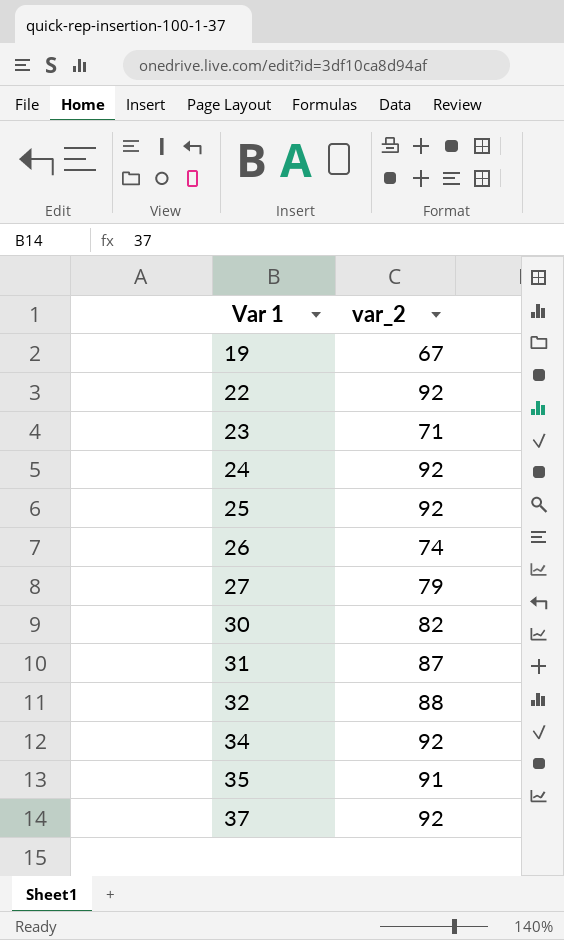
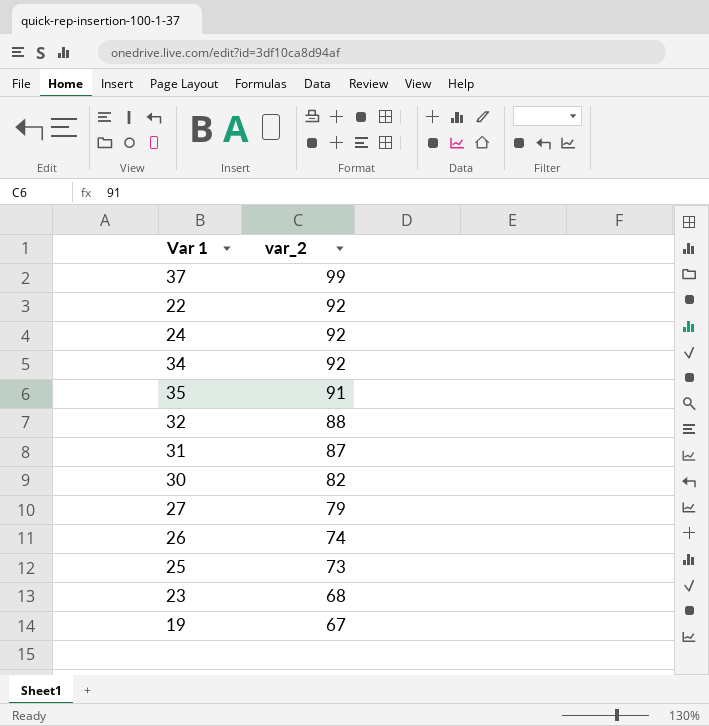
row order: Var 1 ascending -> var_2 descending
37 | var_2: 92 -> 99
25 | var_2: 92 -> 73
23 | var_2: 71 -> 68

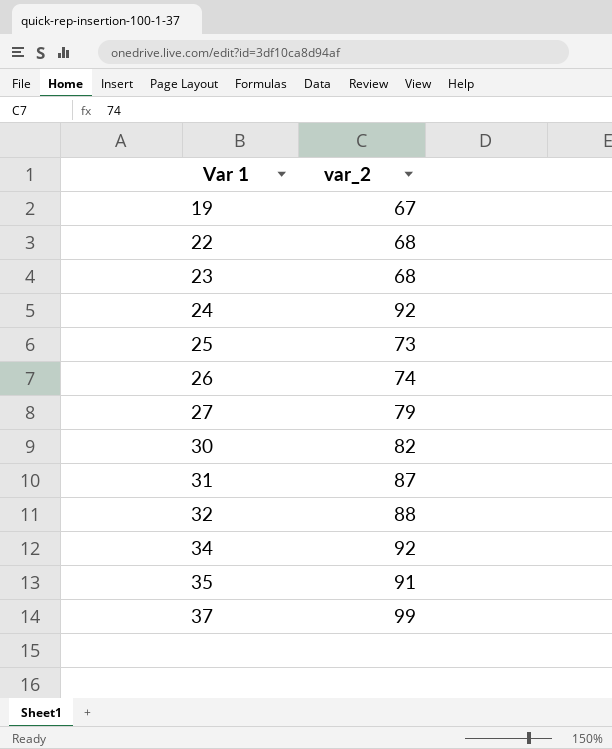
row order: var_2 descending -> Var 1 ascending
22 | var_2: 92 -> 68

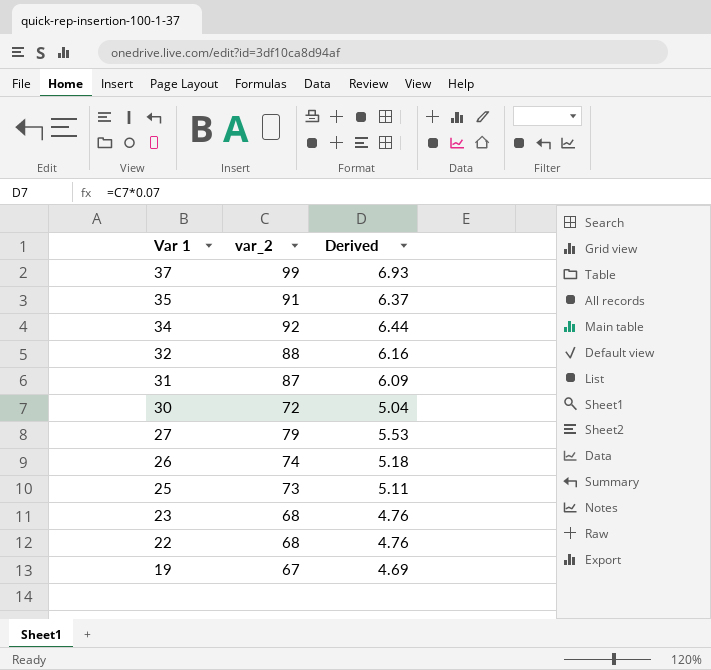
row order: Var 1 ascending -> Var 1 descending
column Derived | formula: none -> [var_2] * 0.07
row 24: 92 -> none
30 | var_2: 82 -> 72

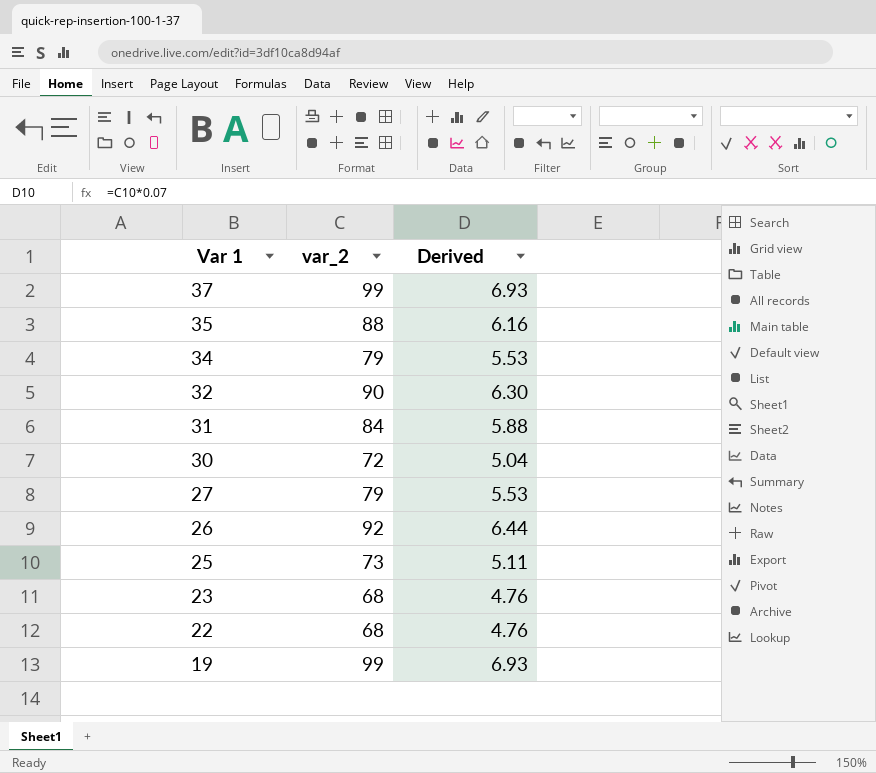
35 | var_2: 91 -> 88
35 | Derived: 6.37 -> 6.16
34 | var_2: 92 -> 79
34 | Derived: 6.44 -> 5.53
32 | var_2: 88 -> 90
32 | Derived: 6.16 -> 6.30
31 | var_2: 87 -> 84
31 | Derived: 6.09 -> 5.88
26 | var_2: 74 -> 92
26 | Derived: 5.18 -> 6.44
19 | var_2: 67 -> 99
19 | Derived: 4.69 -> 6.93

